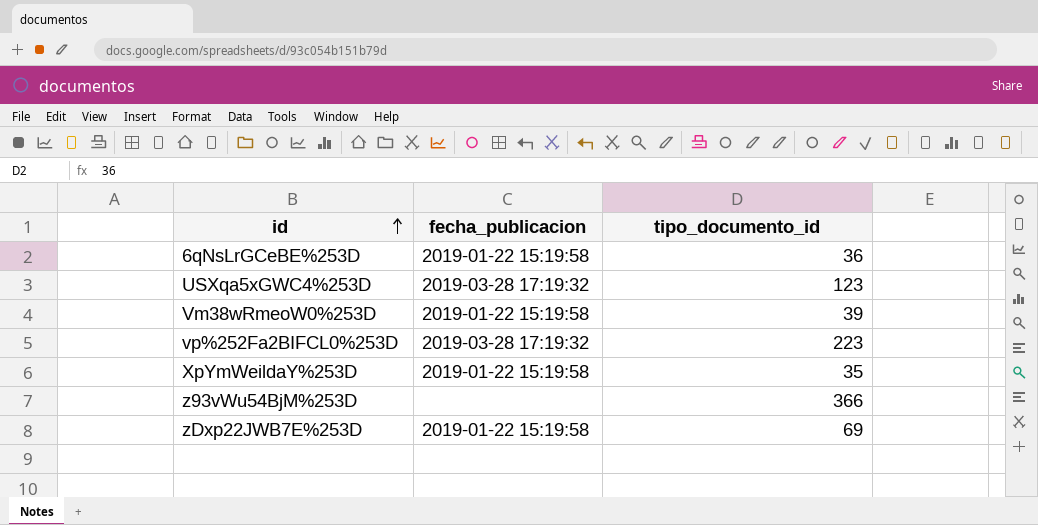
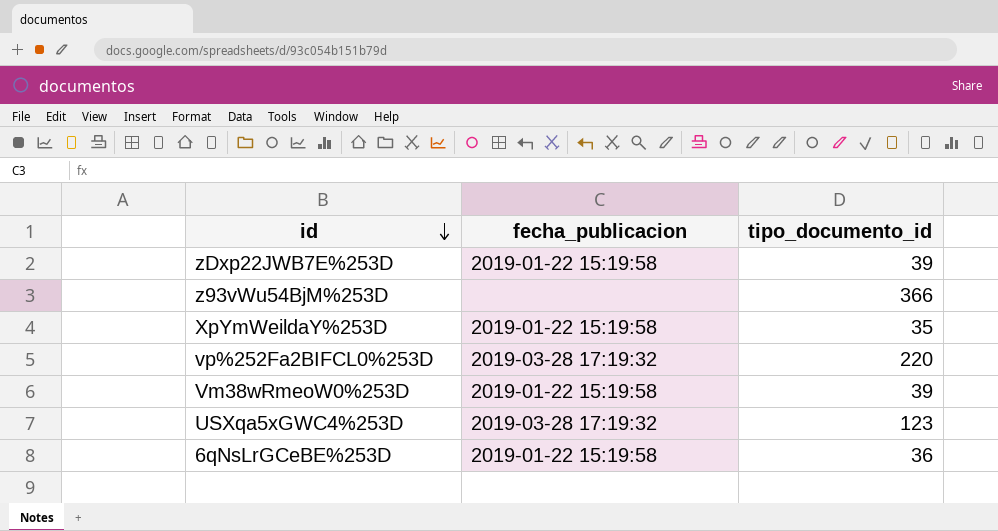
row order: id ascending -> id descending
zDxp22JWB7E%253D | tipo_documento_id: 69 -> 39
vp%252Fa2BIFCL0%253D | tipo_documento_id: 223 -> 220

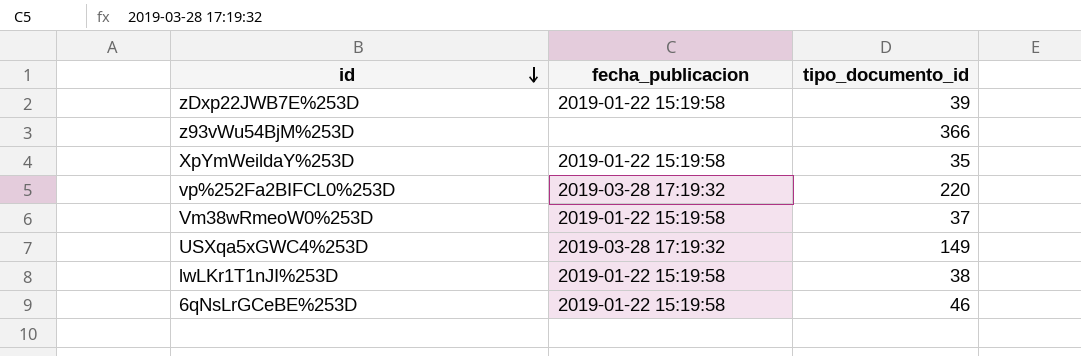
Vm38wRmeoW0%253D | tipo_documento_id: 39 -> 37
USXqa5xGWC4%253D | tipo_documento_id: 123 -> 149
row lwLKr1T1nJI%253D: none -> 2019-01-22 15:19:58 | 38
6qNsLrGCeBE%253D | tipo_documento_id: 36 -> 46

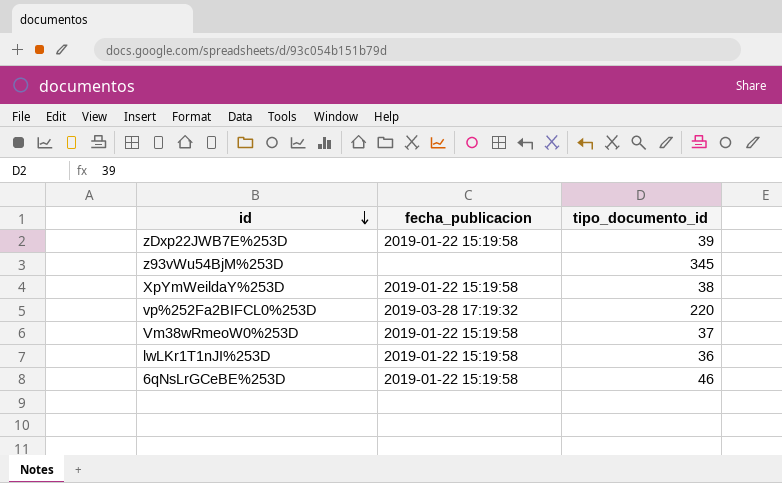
row USXqa5xGWC4%253D: 2019-03-28 17:19:32 | 149 -> none
z93vWu54BjM%253D | tipo_documento_id: 366 -> 345
XpYmWeildaY%253D | tipo_documento_id: 35 -> 38
lwLKr1T1nJI%253D | tipo_documento_id: 38 -> 36

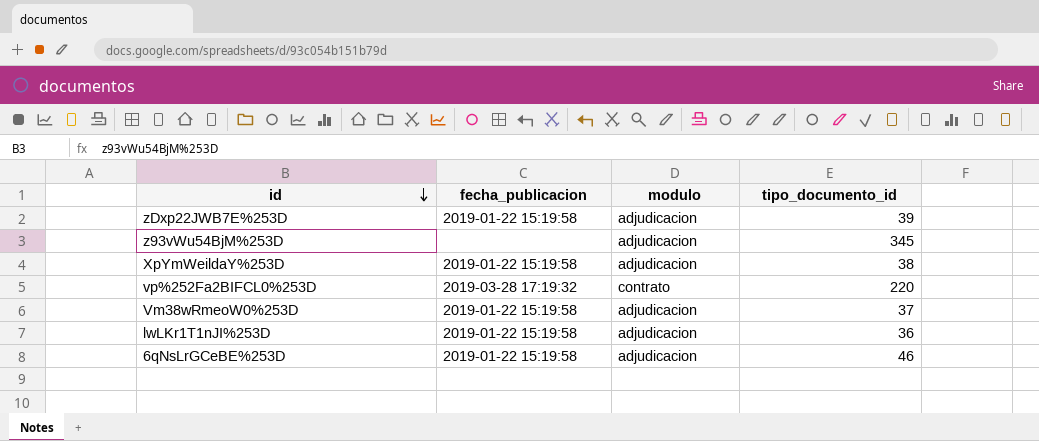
column modulo | position: none -> 3

